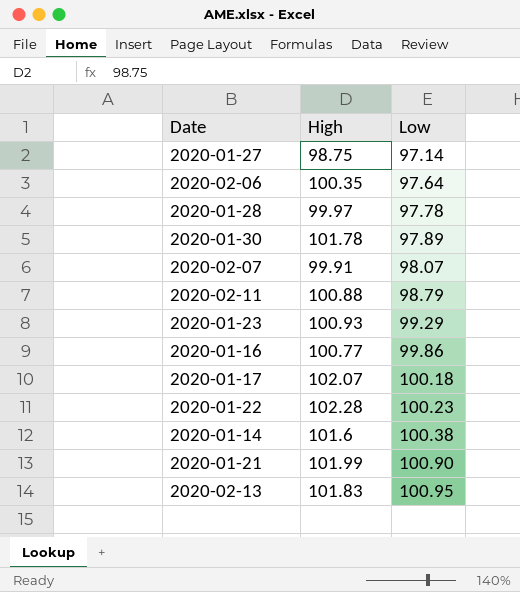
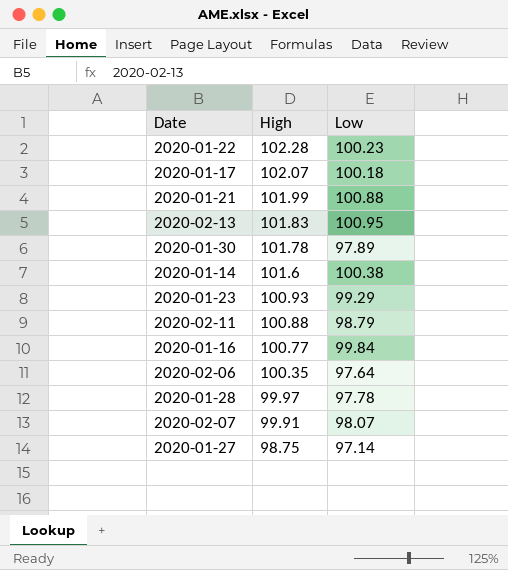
row order: Low ascending -> High descending
2020-01-21 | Low: 100.90 -> 100.88
2020-01-16 | Low: 99.86 -> 99.84

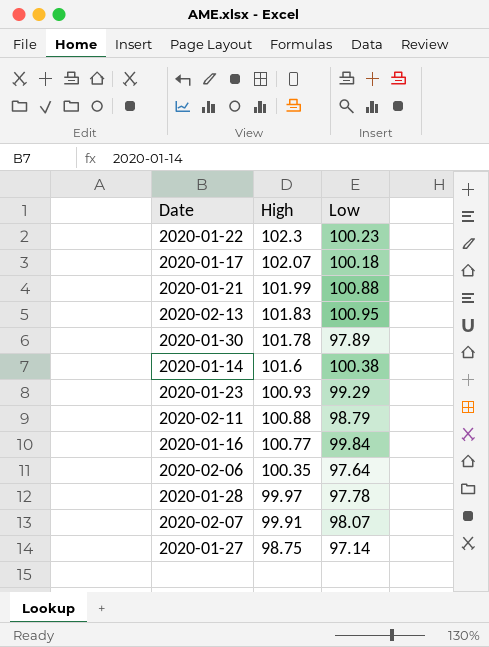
2020-01-22 | High: 102.28 -> 102.3

